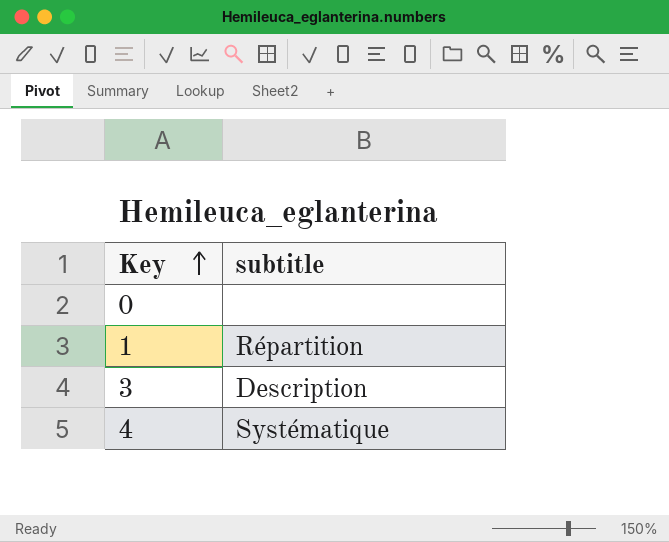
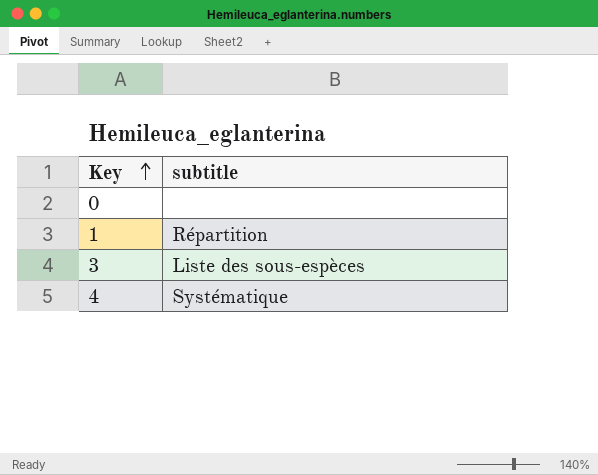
3 | subtitle: Description -> Liste des sous-espèces

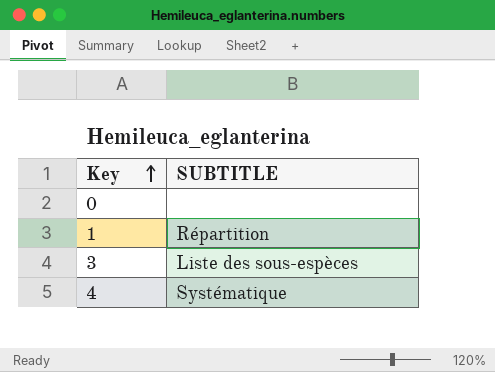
column name: subtitle -> SUBTITLE

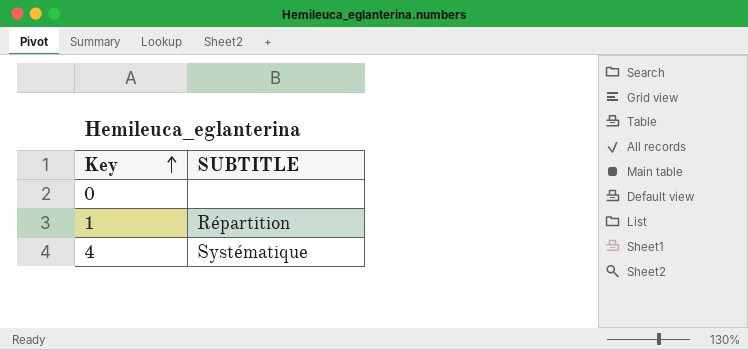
row 3: Liste des sous-espèces -> none

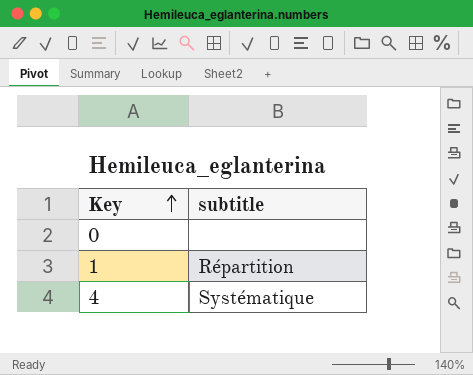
column name: SUBTITLE -> subtitle

